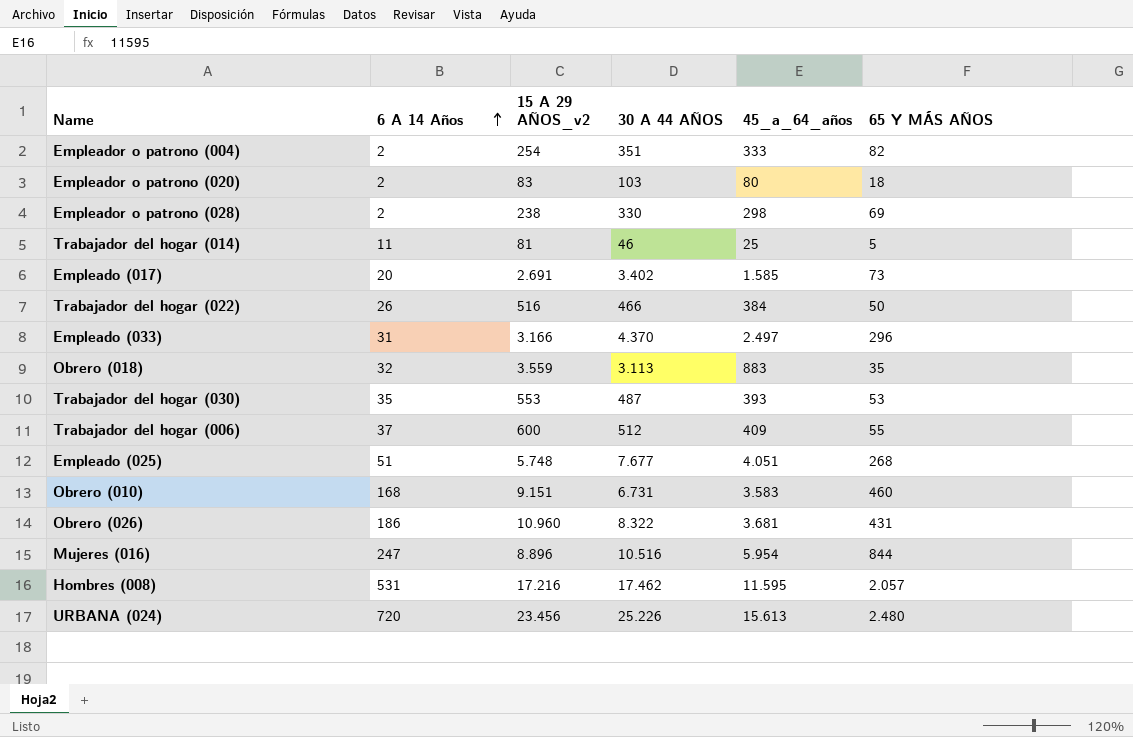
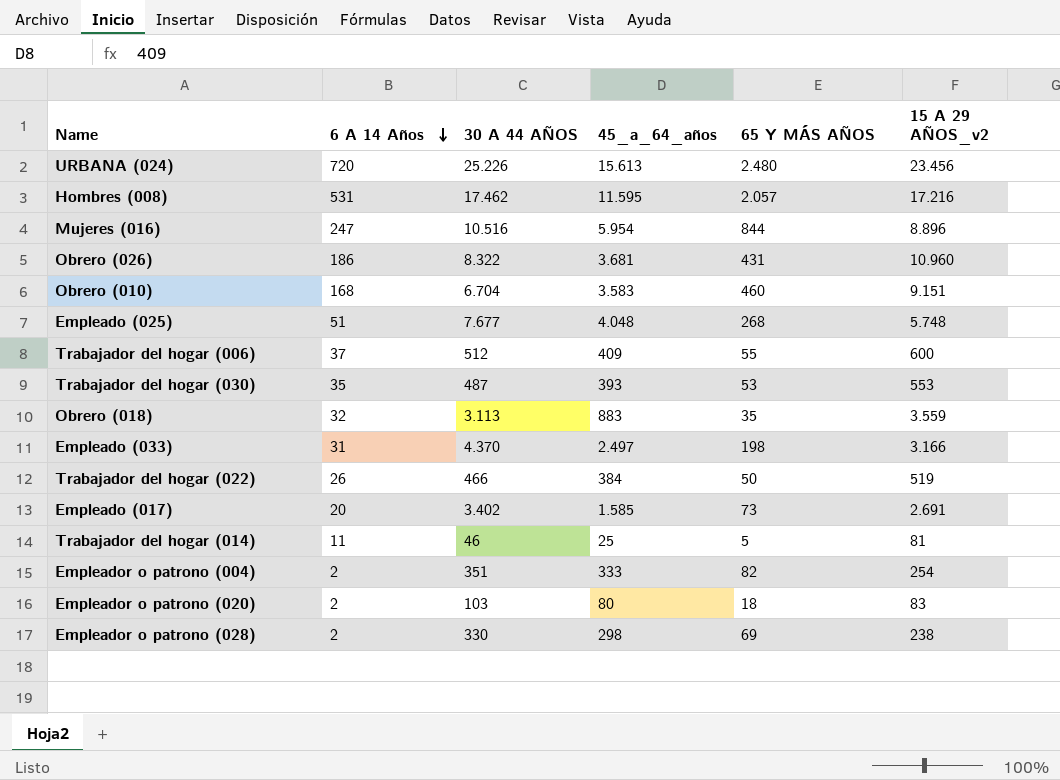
row order: 6 A 14 Años ascending -> 6 A 14 Años descending
column 15 A 29 AÑOS_v2 | position: 3 -> 6
Obrero (010) | 30 A 44 AÑOS: 6.731 -> 6.704
Empleado (025) | 45_a_64_años: 4.051 -> 4.048
Empleado (033) | 65 Y MÁS AÑOS: 296 -> 198
Trabajador del hogar (022) | 15 A 29 AÑOS_v2: 516 -> 519

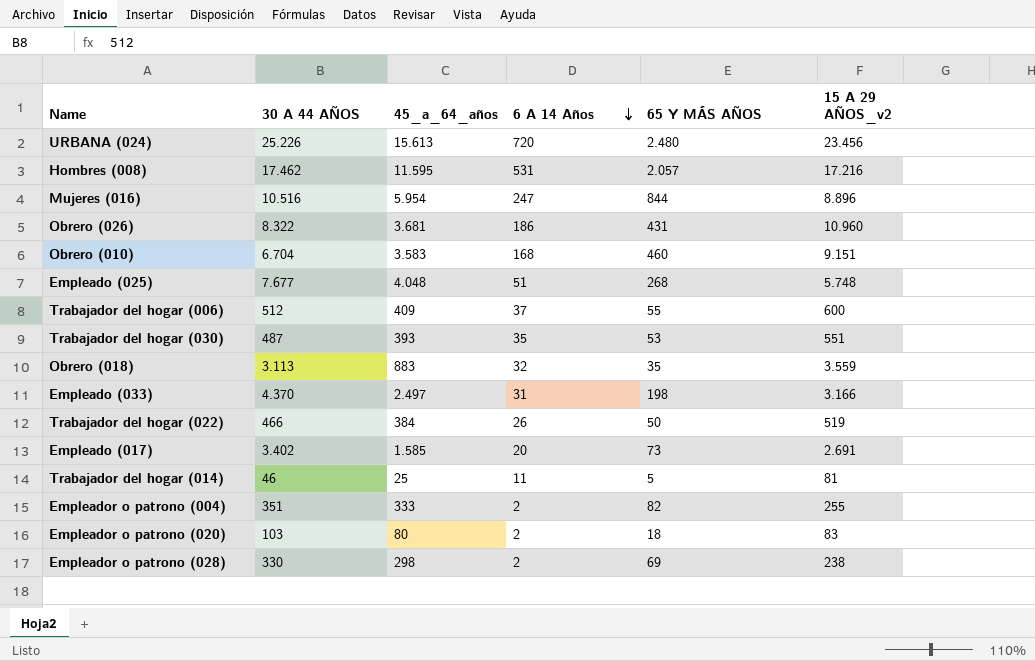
column 6 A 14 Años | position: 2 -> 4
Trabajador del hogar (030) | 15 A 29 AÑOS_v2: 553 -> 551
Empleador o patrono (004) | 15 A 29 AÑOS_v2: 254 -> 255

